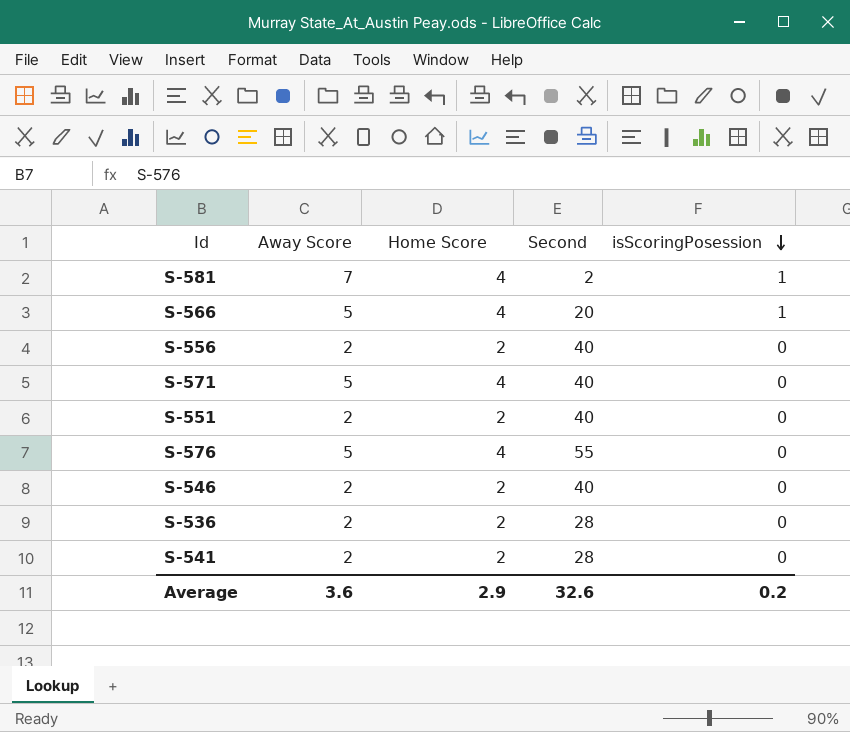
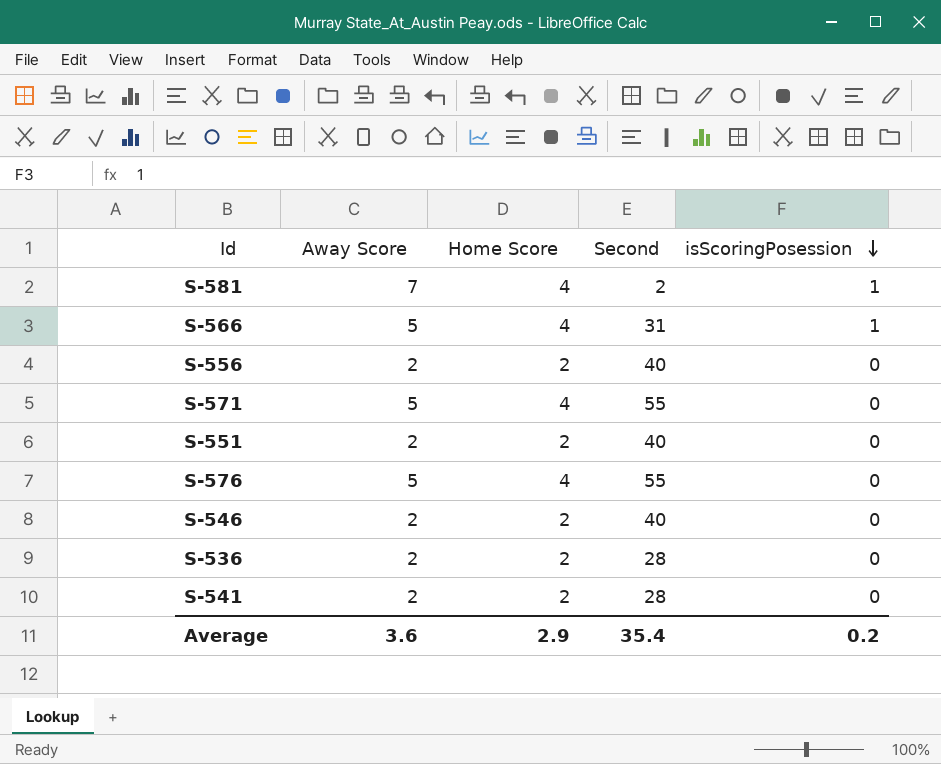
S-566 | Second: 20 -> 31
S-571 | Second: 40 -> 55
Average | Second: 32.6 -> 35.4

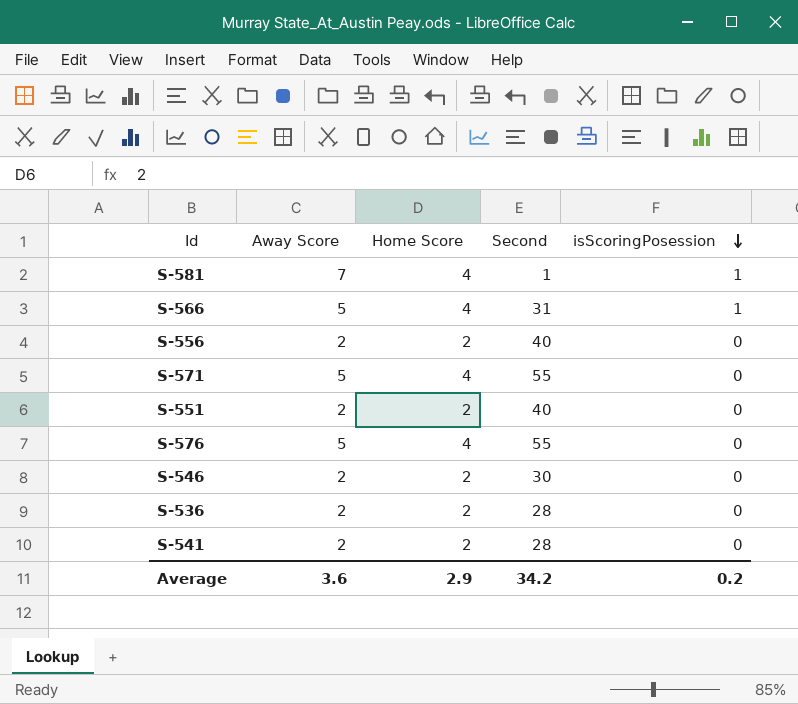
S-581 | Second: 2 -> 1
S-546 | Second: 40 -> 30
Average | Second: 35.4 -> 34.2

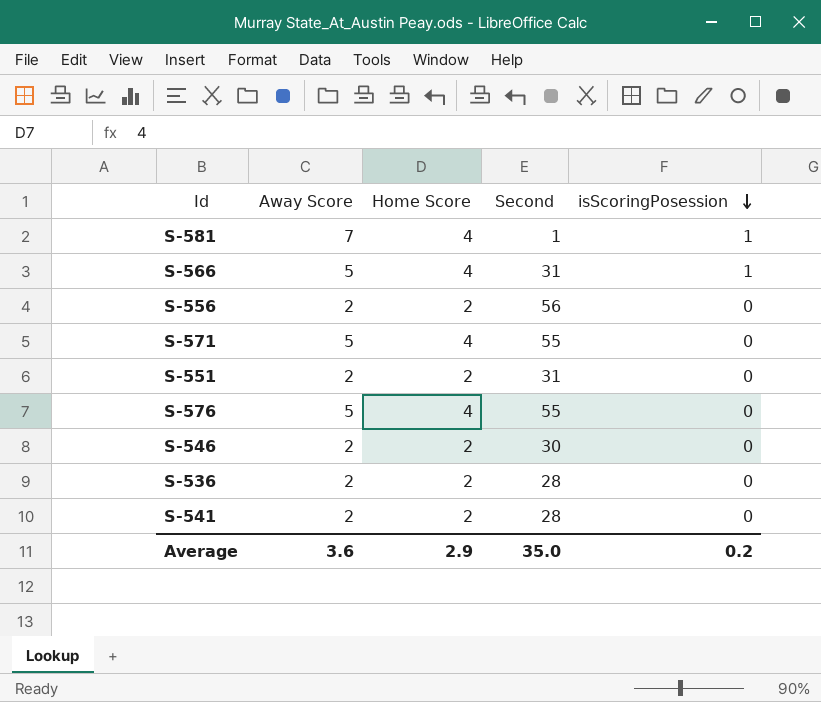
S-556 | Second: 40 -> 56
S-551 | Second: 40 -> 31
Average | Second: 34.2 -> 35.0

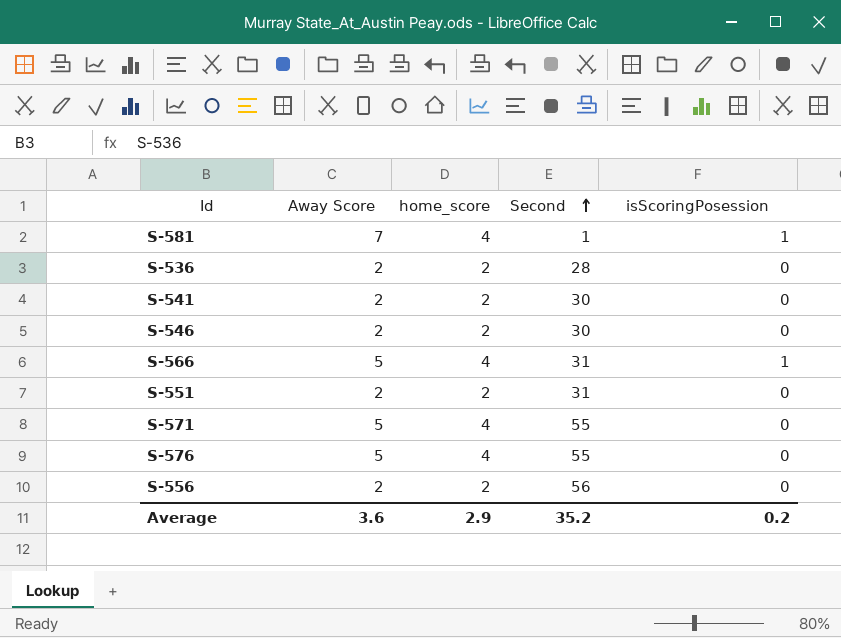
row order: isScoringPosession descending -> Second ascending
column name: Home Score -> home_score
S-541 | Second: 28 -> 30
Average | Second: 35.0 -> 35.2

